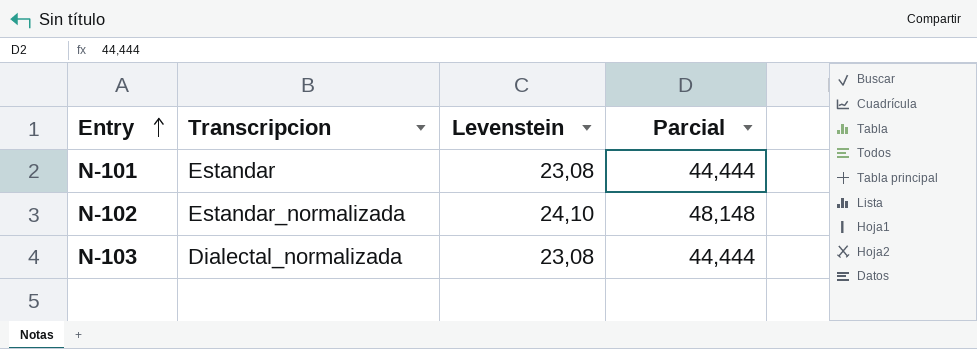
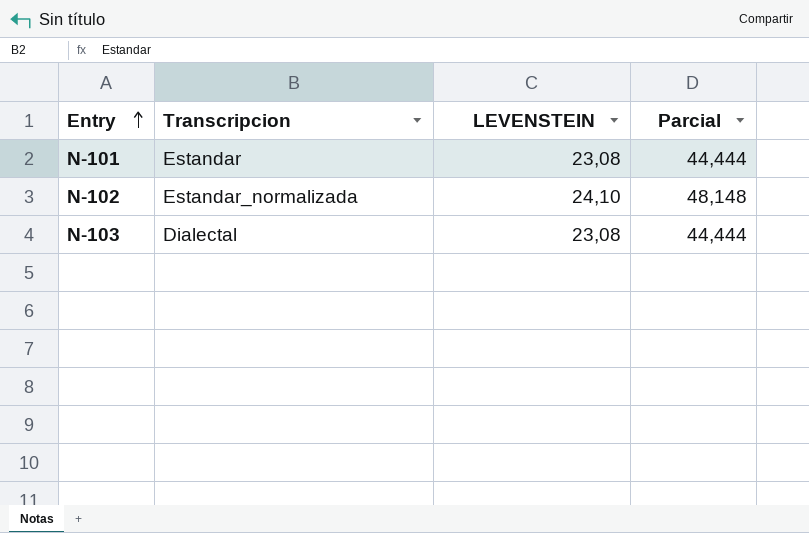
column name: Levenstein -> LEVENSTEIN
N-103 | Transcripcion: Dialectal_normalizada -> Dialectal

